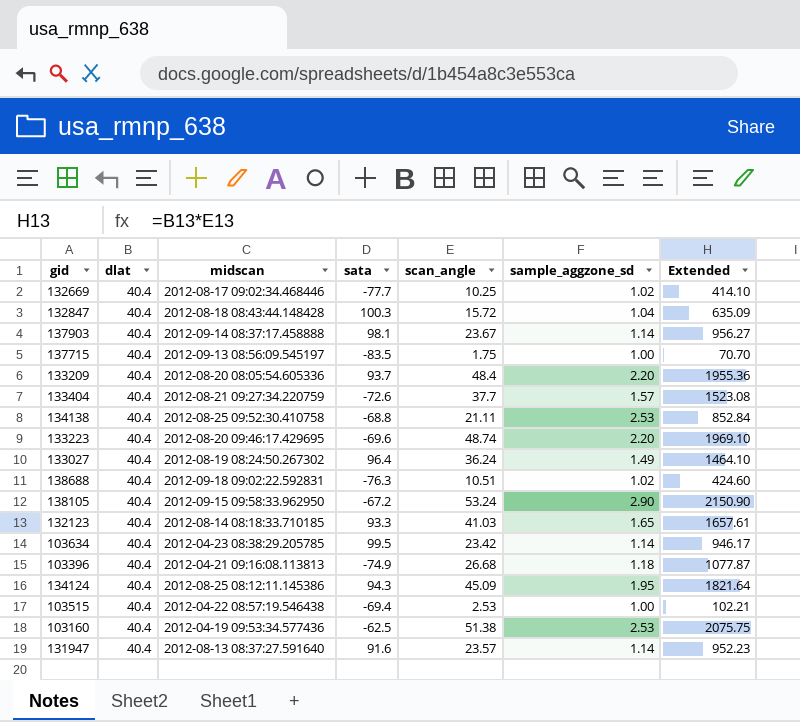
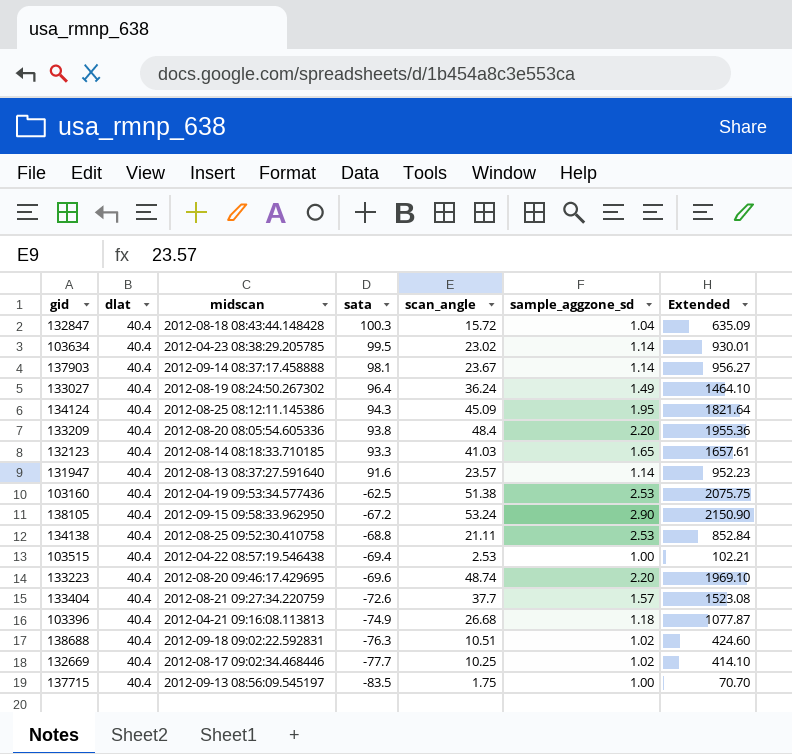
row order: none -> sata descending
103634 | scan_angle: 23.42 -> 23.02
103634 | Extended: 946.17 -> 930.01
133209 | sata: 93.7 -> 93.8

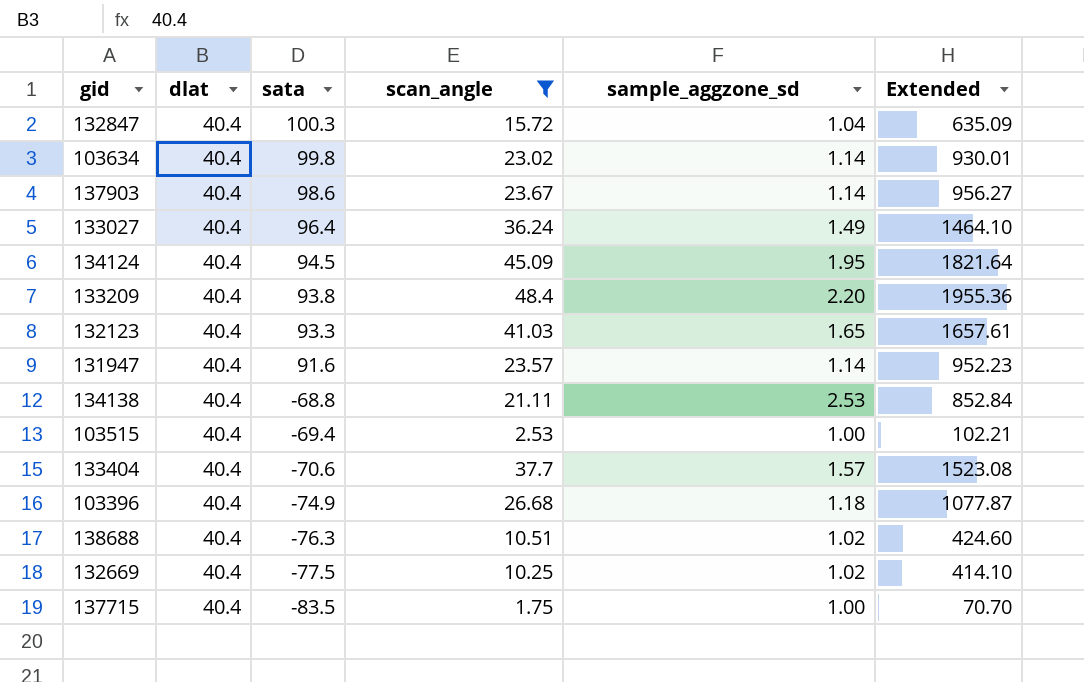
filter: none -> scan_angle <= 48.4
column midscan | position: 3 -> none
103634 | sata: 99.5 -> 99.8
137903 | sata: 98.1 -> 98.6
134124 | sata: 94.3 -> 94.5
133404 | sata: -72.6 -> -70.6
132669 | sata: -77.7 -> -77.5

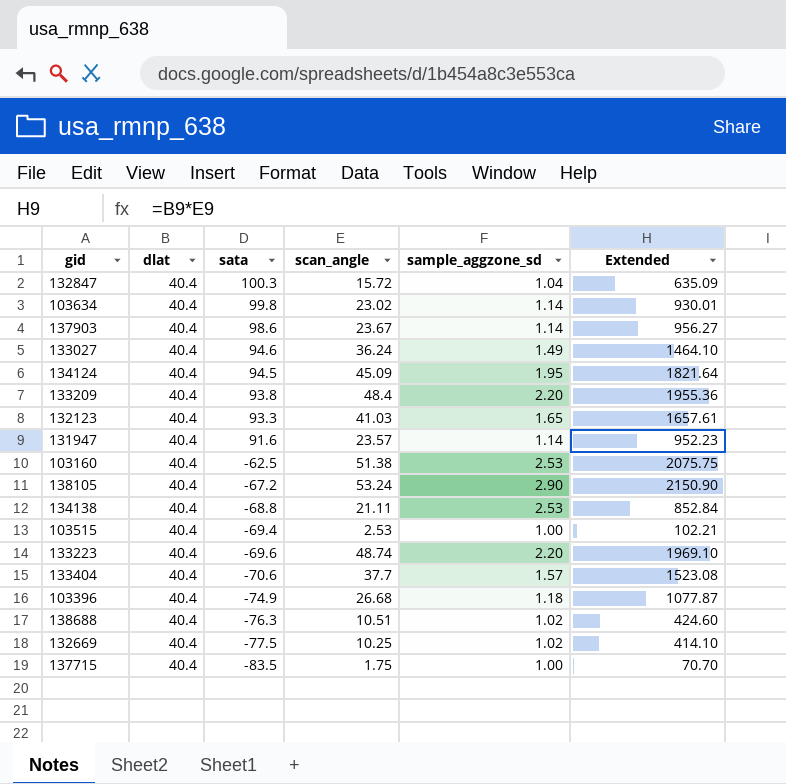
filter: scan_angle <= 48.4 -> none
133027 | sata: 96.4 -> 94.6

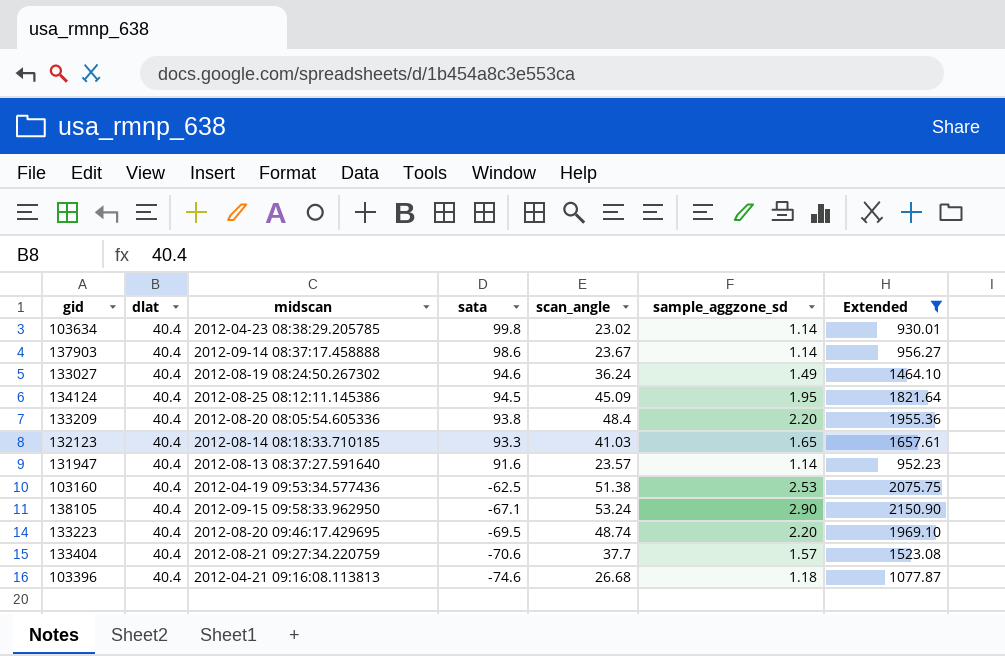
filter: none -> Extended >= 930.01
column midscan | position: none -> 3
138105 | sata: -67.2 -> -67.1
133223 | sata: -69.6 -> -69.5
103396 | sata: -74.9 -> -74.6

